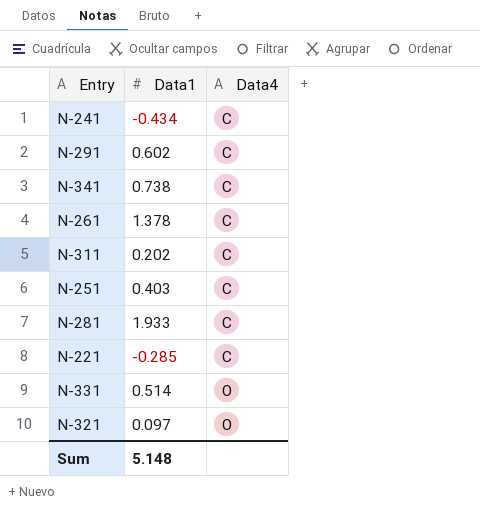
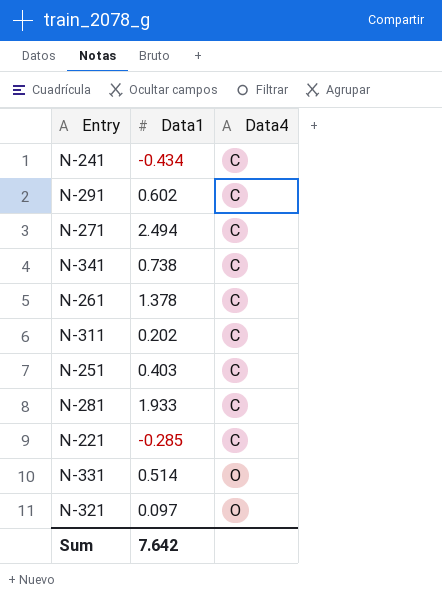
row N-271: none -> 2.494 | C
Sum | Data1: 5.148 -> 7.642

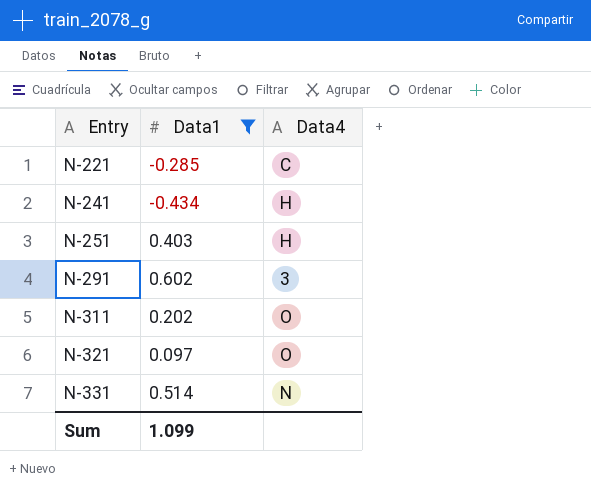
filter: none -> Data1 <= 0.602
row order: Data4 ascending -> Entry ascending
N-241 | Data4: C -> H
N-251 | Data4: C -> H
N-291 | Data4: C -> 3
N-311 | Data4: C -> O
N-331 | Data4: O -> N
Sum | Data1: 7.642 -> 1.099

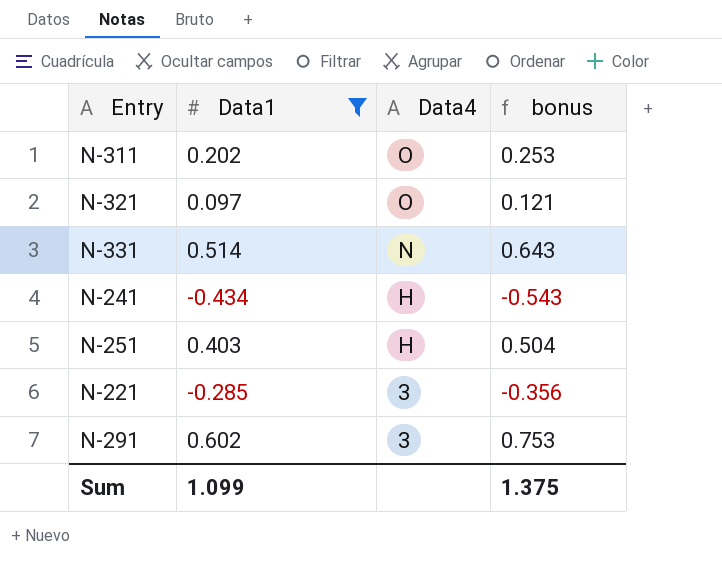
row order: Entry ascending -> Data4 descending
column bonus | formula: none -> [Data1] * 1.25
N-221 | Data4: C -> 3

